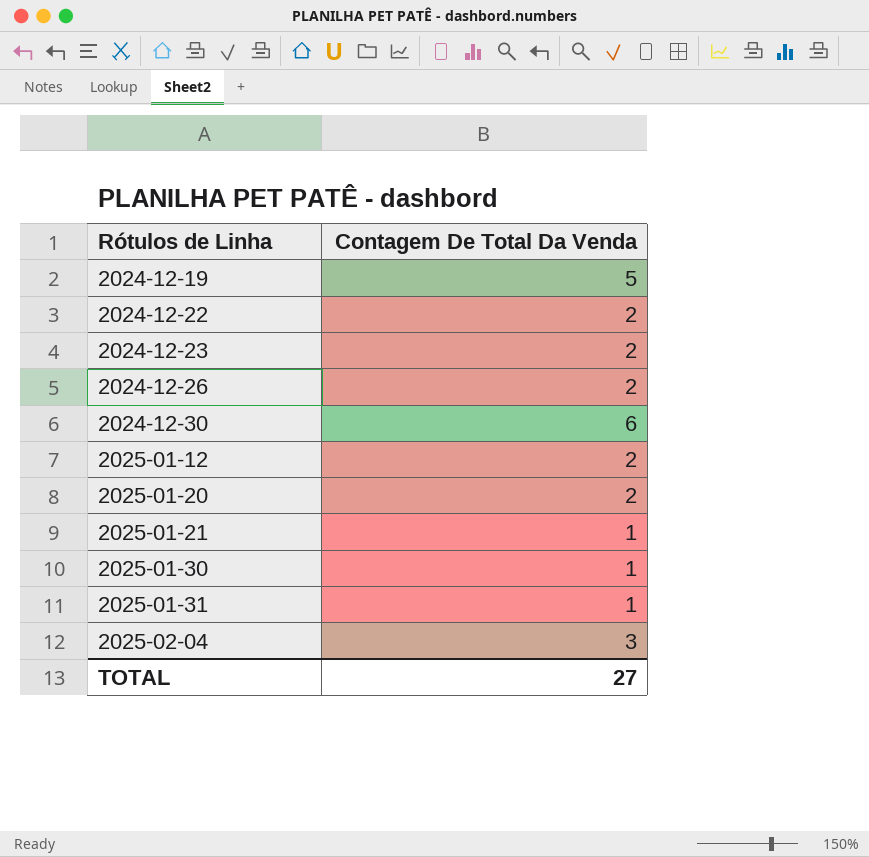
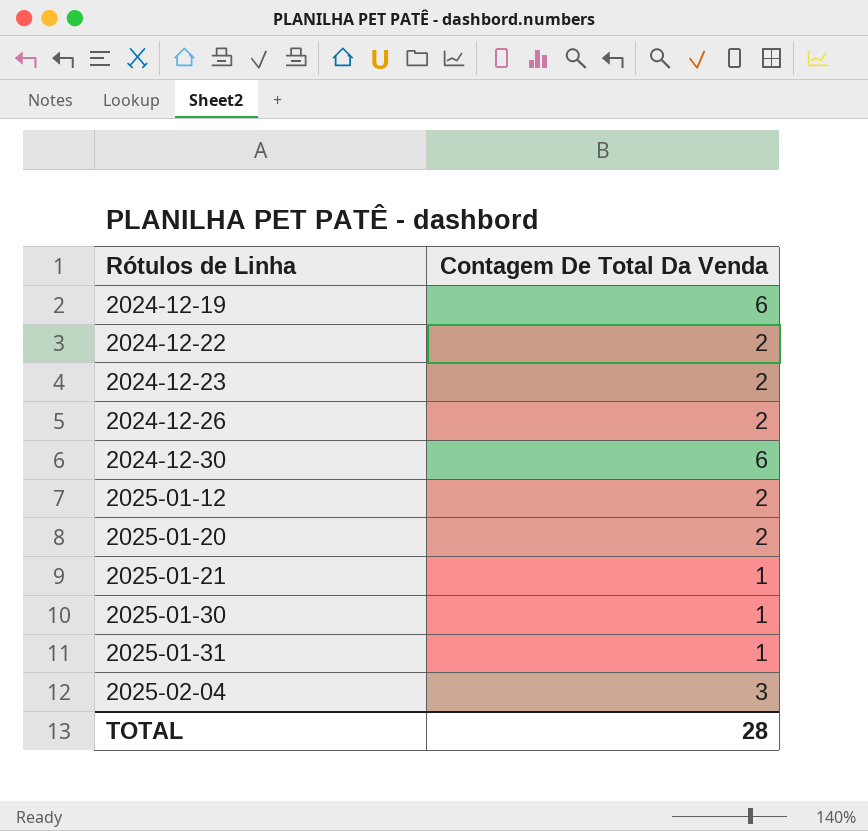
2024-12-19 | Contagem De Total Da Venda: 5 -> 6
TOTAL | Contagem De Total Da Venda: 27 -> 28

